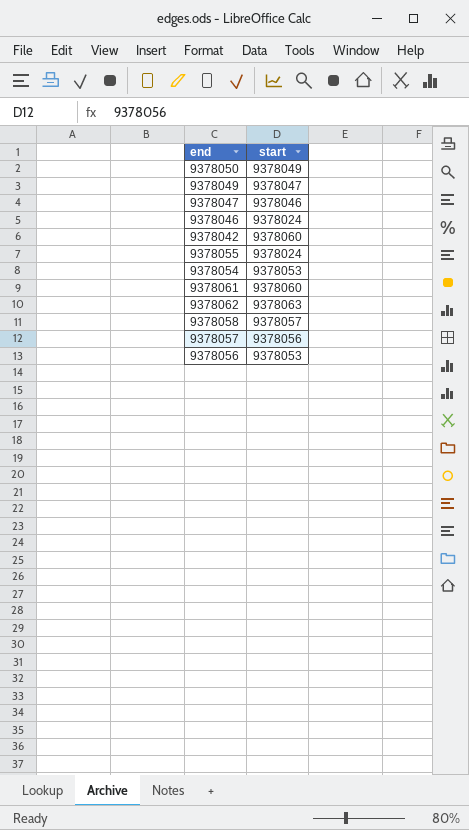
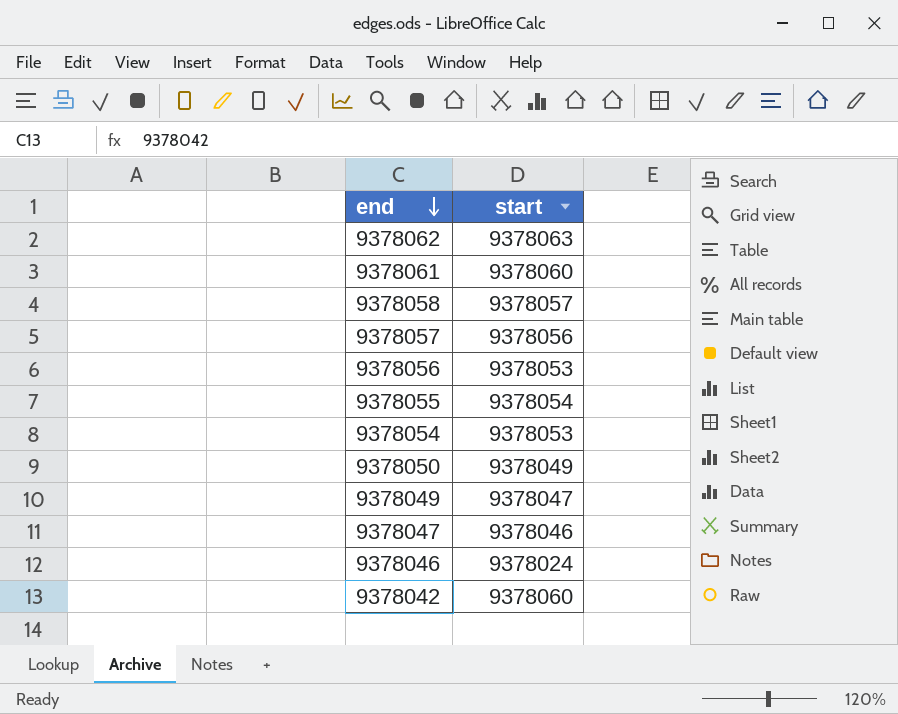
row order: none -> end descending
9378055 | start: 9378024 -> 9378054

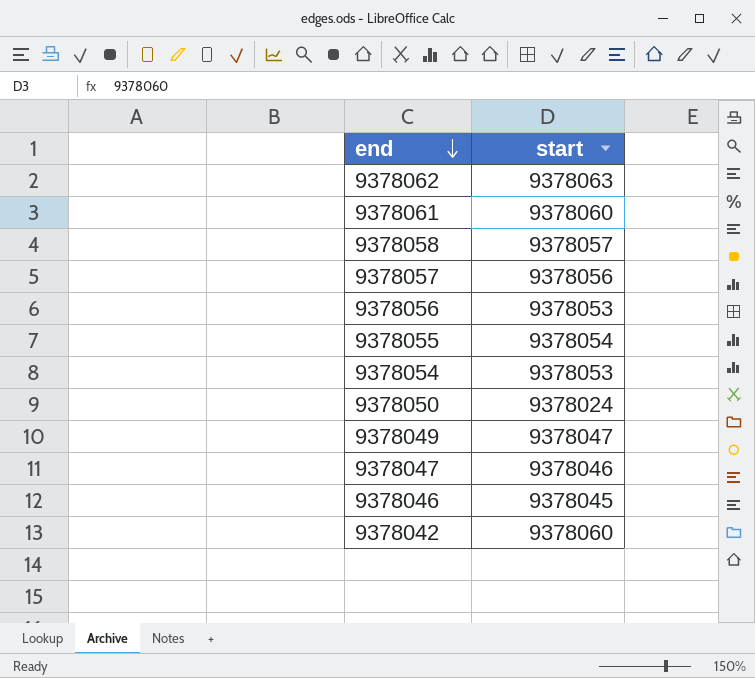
9378050 | start: 9378049 -> 9378024
9378046 | start: 9378024 -> 9378045

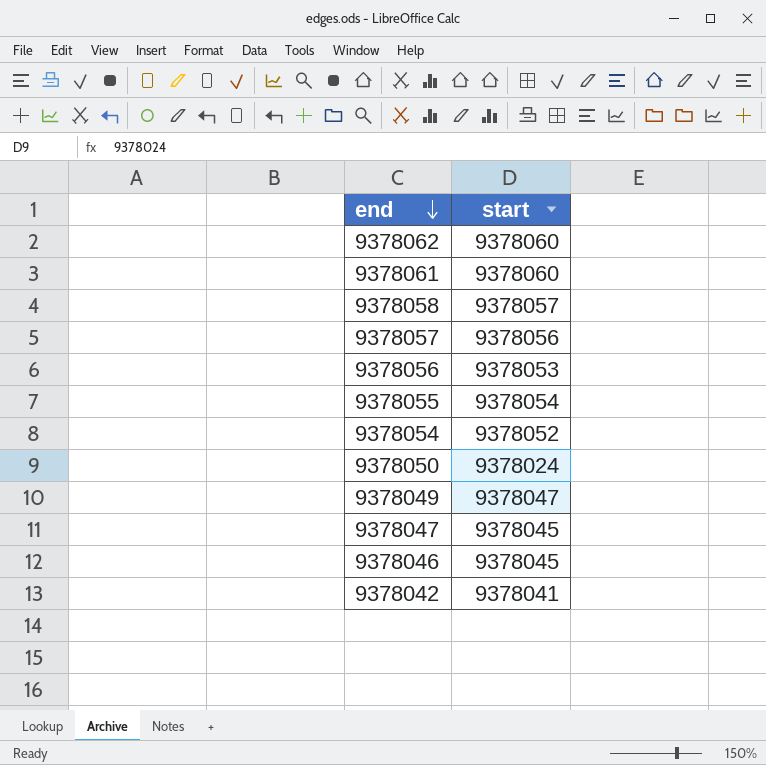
9378062 | start: 9378063 -> 9378060
9378054 | start: 9378053 -> 9378052
9378047 | start: 9378046 -> 9378045
9378042 | start: 9378060 -> 9378041

